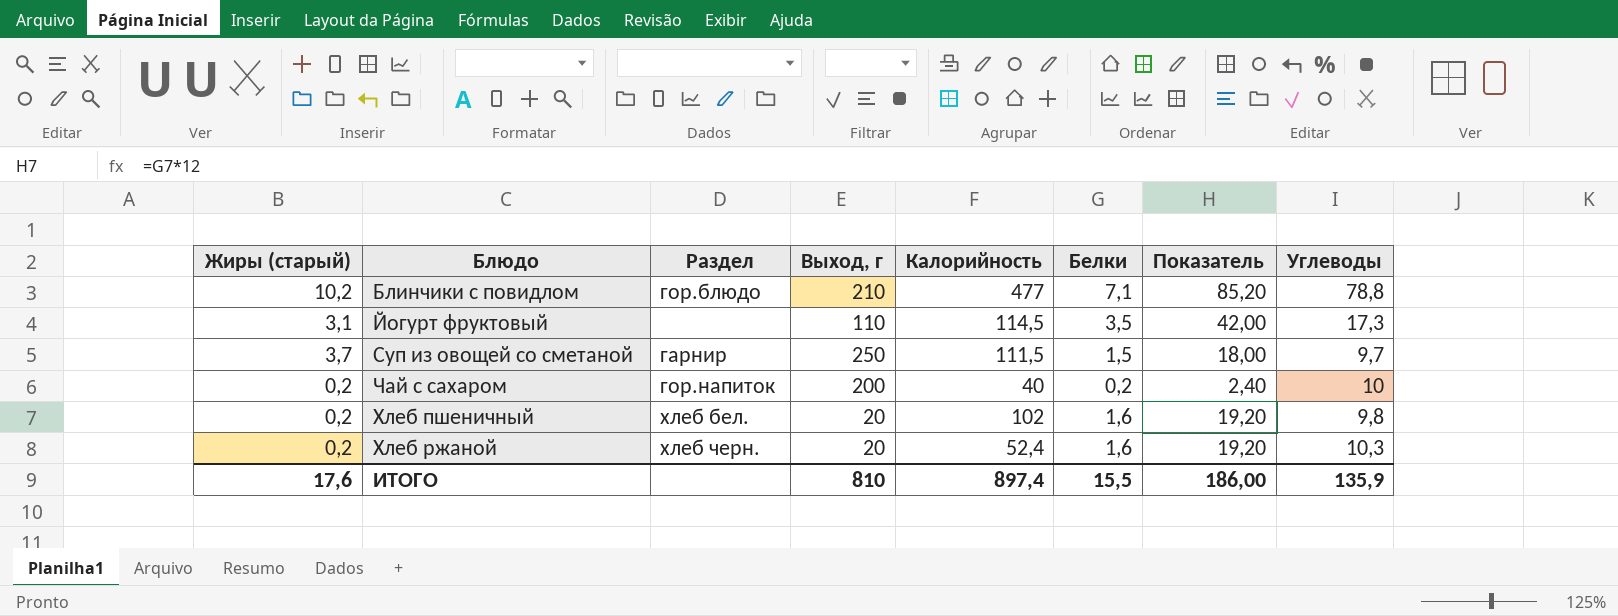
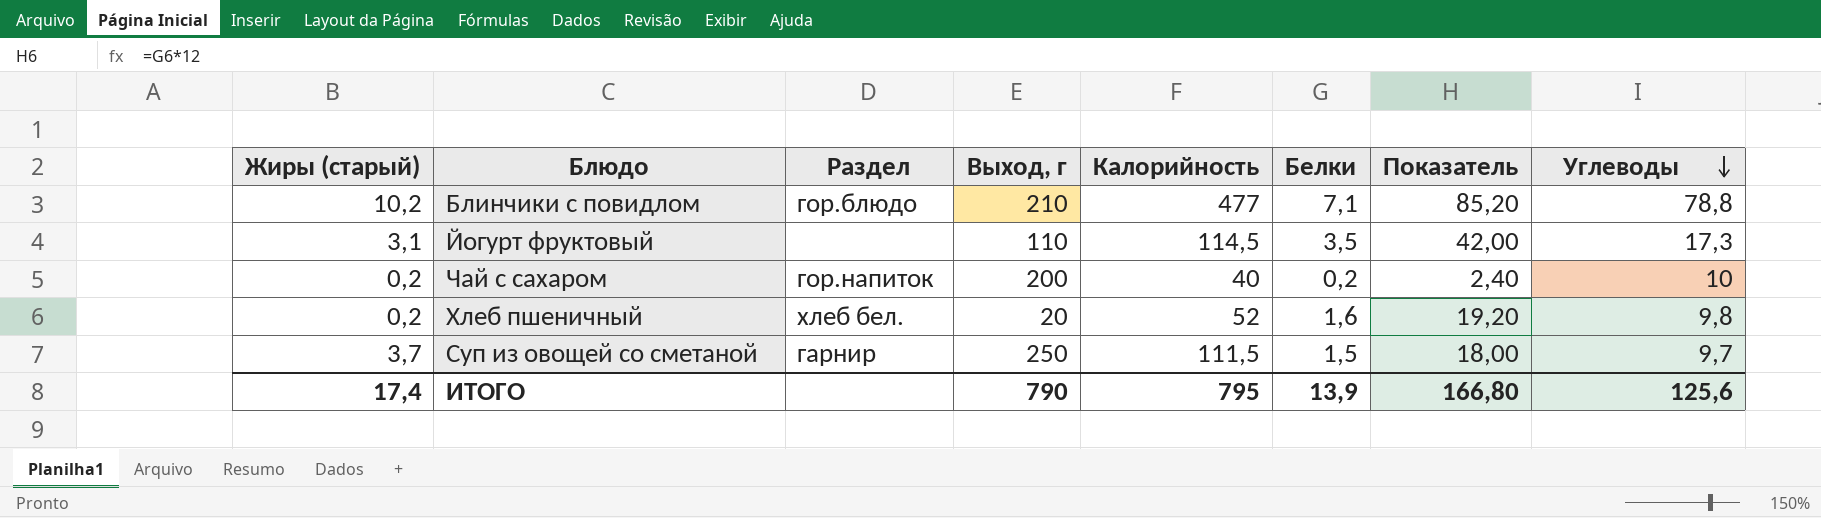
row order: none -> Углеводы descending
row Хлеб ржаной: 0,2 | хлеб черн. | 20 | 52,4 | 1,6 | 19,20 | 10,3 -> none
Хлеб пшеничный | Калорийность: 102 -> 52
ИТОГО | Жиры (старый): 17,6 -> 17,4
ИТОГО | Выход, г: 810 -> 790
ИТОГО | Калорийность: 897,4 -> 795
ИТОГО | Белки: 15,5 -> 13,9
ИТОГО | Показатель: 186,00 -> 166,80
ИТОГО | Углеводы: 135,9 -> 125,6

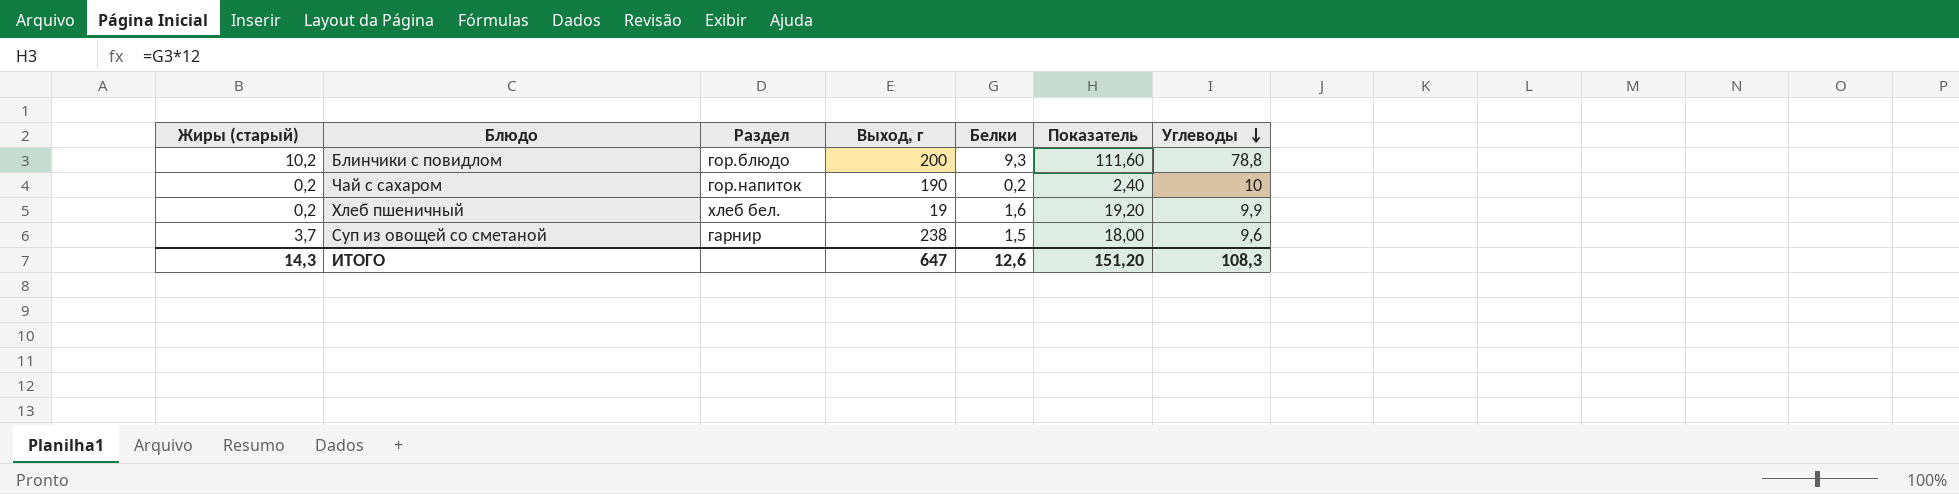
column Калорийность | position: 5 -> none
row Йогурт фруктовый: 3,1 | none | 110 | 114,5 | 3,5 | 42,00 | 17,3 -> none
Блинчики с повидлом | Выход, г: 210 -> 200
Блинчики с повидлом | Белки: 7,1 -> 9,3
Блинчики с повидлом | Показатель: 85,20 -> 111,60
Чай с сахаром | Выход, г: 200 -> 190
Хлеб пшеничный | Выход, г: 20 -> 19
Хлеб пшеничный | Углеводы: 9,8 -> 9,9
Суп из овощей со сметаной | Выход, г: 250 -> 238
Суп из овощей со сметаной | Углеводы: 9,7 -> 9,6
ИТОГО | Жиры (старый): 17,4 -> 14,3
ИТОГО | Выход, г: 790 -> 647
ИТОГО | Белки: 13,9 -> 12,6
ИТОГО | Показатель: 166,80 -> 151,20
ИТОГО | Углеводы: 125,6 -> 108,3

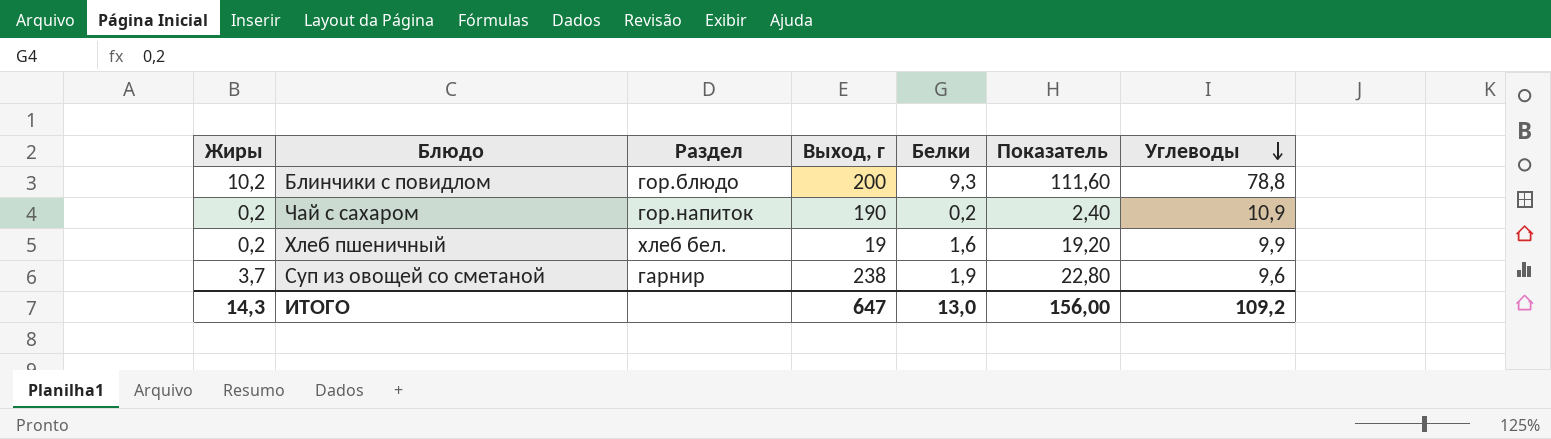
column name: Жиры (старый) -> Жиры
Чай с сахаром | Углеводы: 10 -> 10,9
Суп из овощей со сметаной | Белки: 1,5 -> 1,9
Суп из овощей со сметаной | Показатель: 18,00 -> 22,80
ИТОГО | Белки: 12,6 -> 13,0
ИТОГО | Показатель: 151,20 -> 156,00
ИТОГО | Углеводы: 108,3 -> 109,2

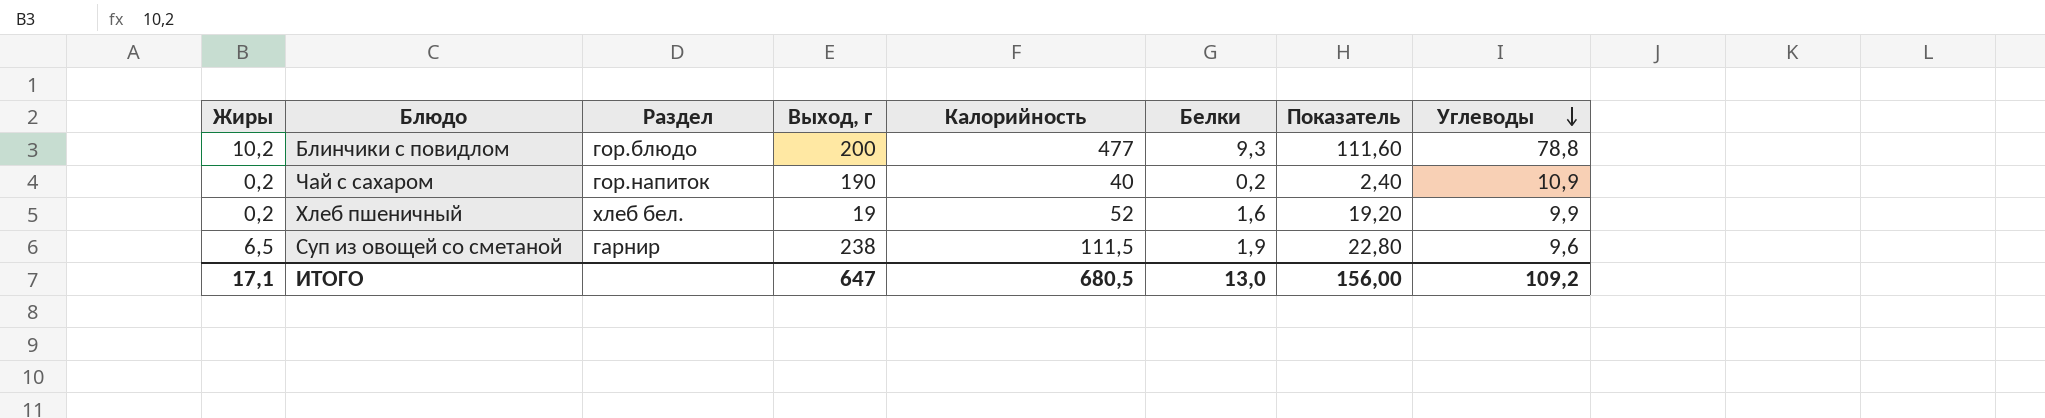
column Калорийность | position: none -> 5
Суп из овощей со сметаной | Жиры: 3,7 -> 6,5
ИТОГО | Жиры: 14,3 -> 17,1

